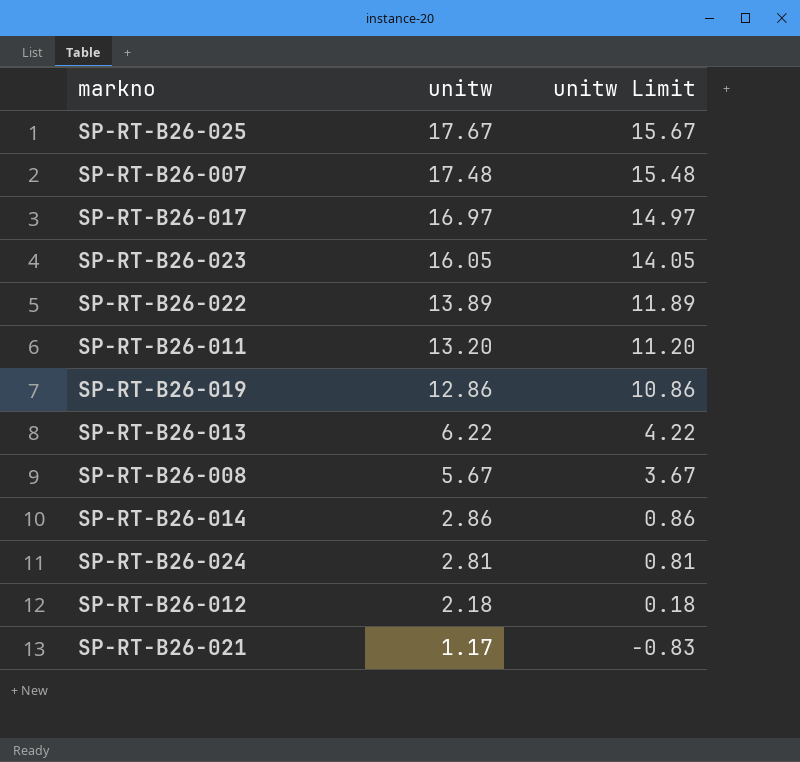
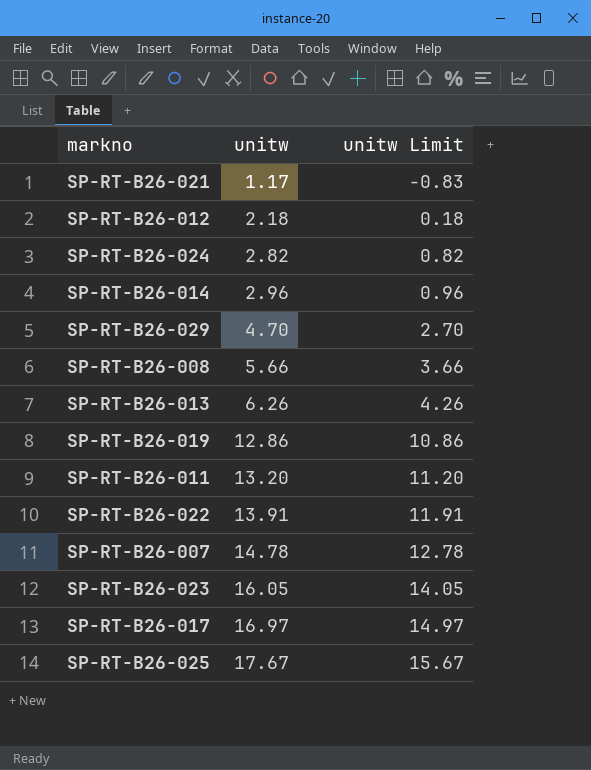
row order: unitw descending -> unitw ascending
SP-RT-B26-024 | unitw: 2.81 -> 2.82
SP-RT-B26-024 | unitw Limit: 0.81 -> 0.82
SP-RT-B26-014 | unitw: 2.86 -> 2.96
SP-RT-B26-014 | unitw Limit: 0.86 -> 0.96
row SP-RT-B26-029: none -> 4.70 | 2.70
SP-RT-B26-008 | unitw: 5.67 -> 5.66
SP-RT-B26-008 | unitw Limit: 3.67 -> 3.66
SP-RT-B26-013 | unitw: 6.22 -> 6.26
SP-RT-B26-013 | unitw Limit: 4.22 -> 4.26
SP-RT-B26-022 | unitw: 13.89 -> 13.91
SP-RT-B26-022 | unitw Limit: 11.89 -> 11.91
SP-RT-B26-007 | unitw: 17.48 -> 14.78
SP-RT-B26-007 | unitw Limit: 15.48 -> 12.78

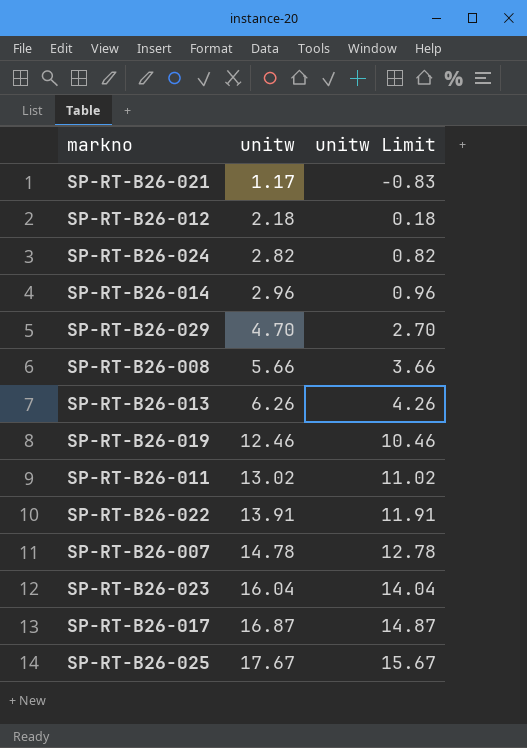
SP-RT-B26-019 | unitw: 12.86 -> 12.46
SP-RT-B26-019 | unitw Limit: 10.86 -> 10.46
SP-RT-B26-011 | unitw: 13.20 -> 13.02
SP-RT-B26-011 | unitw Limit: 11.20 -> 11.02
SP-RT-B26-023 | unitw: 16.05 -> 16.04
SP-RT-B26-023 | unitw Limit: 14.05 -> 14.04
SP-RT-B26-017 | unitw: 16.97 -> 16.87
SP-RT-B26-017 | unitw Limit: 14.97 -> 14.87

